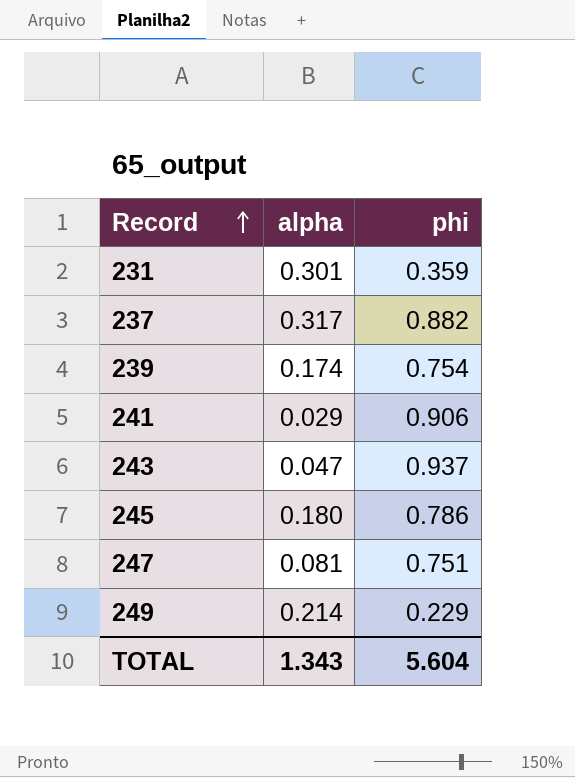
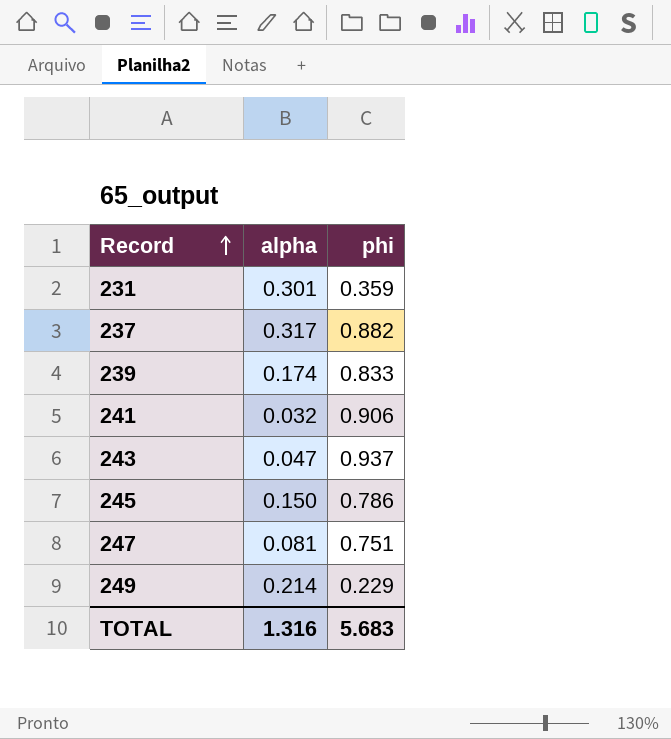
239 | phi: 0.754 -> 0.833
241 | alpha: 0.029 -> 0.032
245 | alpha: 0.180 -> 0.150
TOTAL | alpha: 1.343 -> 1.316
TOTAL | phi: 5.604 -> 5.683

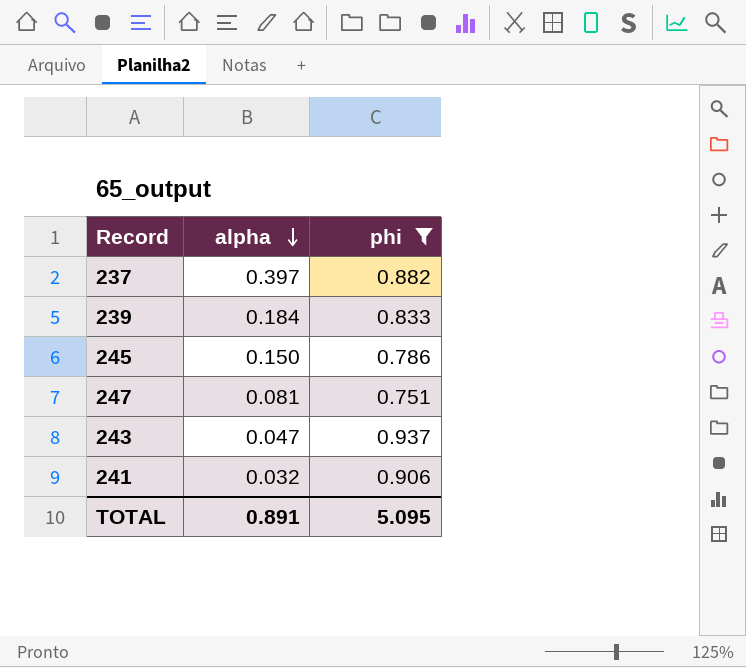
filter: none -> phi >= 0.751
row order: Record ascending -> alpha descending
237 | alpha: 0.317 -> 0.397
239 | alpha: 0.174 -> 0.184
TOTAL | alpha: 1.316 -> 0.891
TOTAL | phi: 5.683 -> 5.095

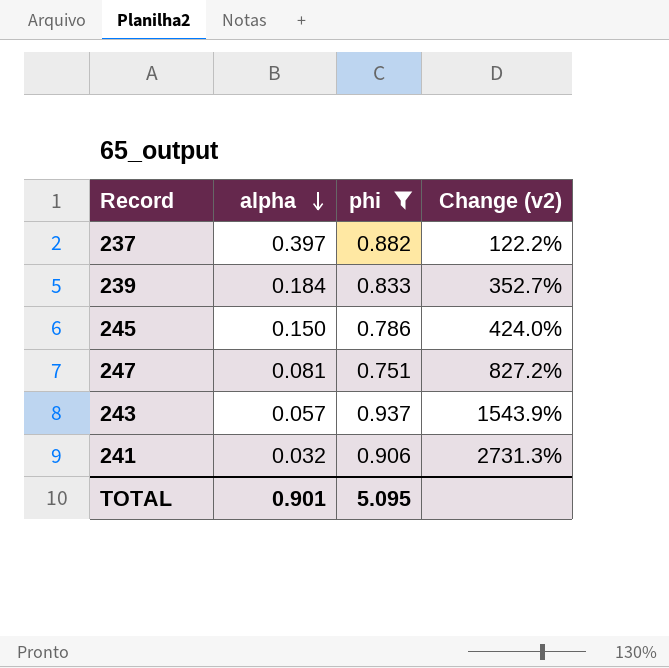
column Change (v2) | formula: none -> ([phi] - [alpha]) / [alpha]
243 | alpha: 0.047 -> 0.057
TOTAL | alpha: 0.891 -> 0.901

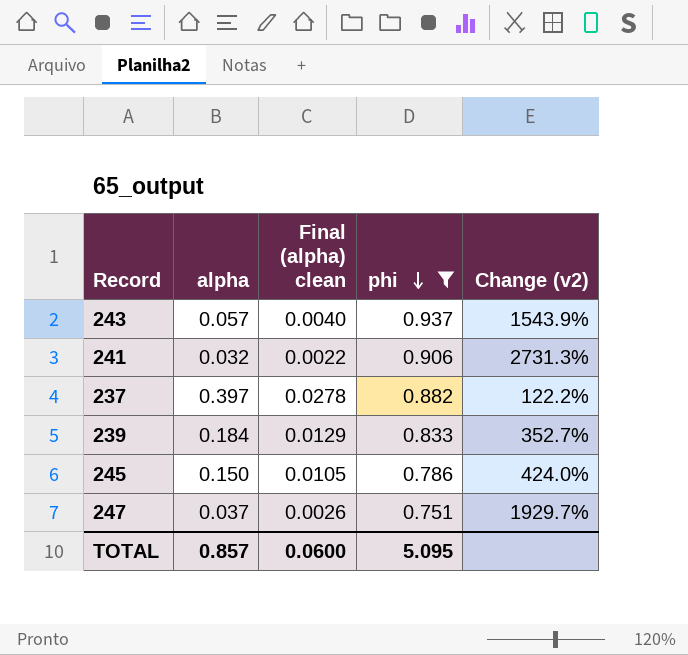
row order: alpha descending -> phi descending
column Final (alpha) clean | formula: none -> [alpha] * 0.07
247 | alpha: 0.081 -> 0.037
247 | Change (v2): 827.2% -> 1929.7%
TOTAL | alpha: 0.901 -> 0.857

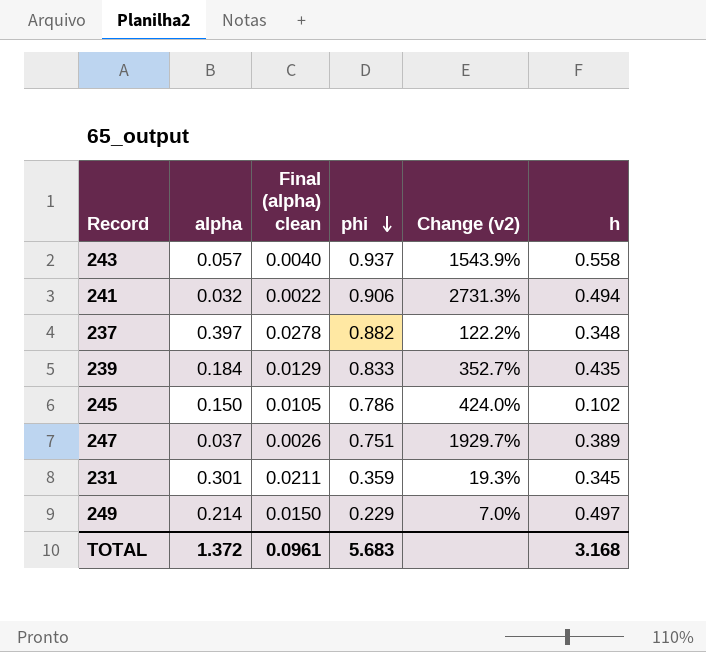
filter: phi >= 0.751 -> none
column h | position: none -> 6
TOTAL | alpha: 0.857 -> 1.372
TOTAL | Final (alpha) clean: 0.0600 -> 0.0961
TOTAL | phi: 5.095 -> 5.683

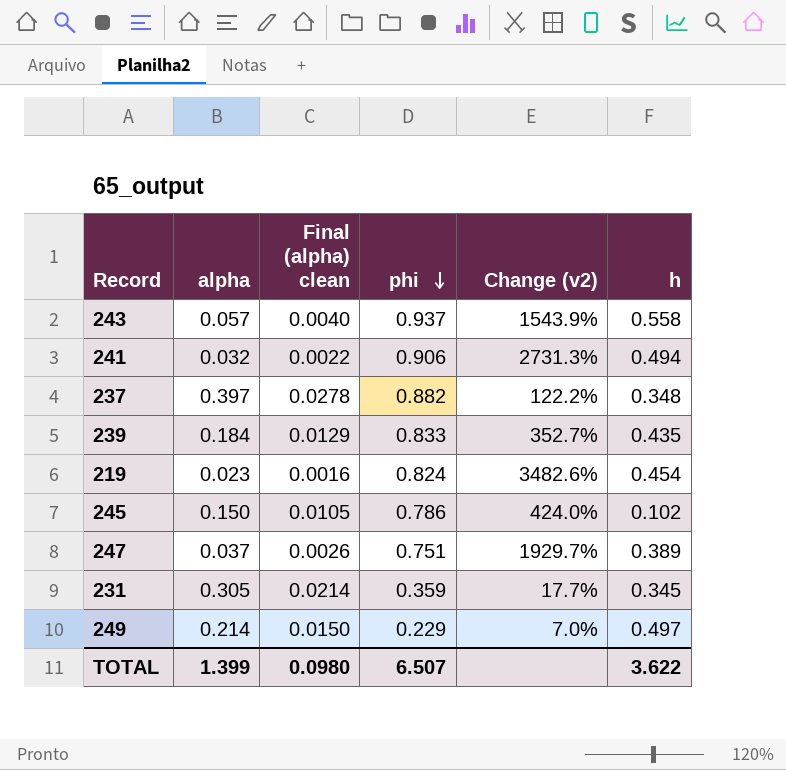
row 219: none -> 0.023 | 0.0016 | 0.824 | 3482.6% | 0.454
231 | alpha: 0.301 -> 0.305
231 | Final (alpha) clean: 0.0211 -> 0.0214
231 | Change (v2): 19.3% -> 17.7%
TOTAL | alpha: 1.372 -> 1.399
TOTAL | Final (alpha) clean: 0.0961 -> 0.0980
TOTAL | phi: 5.683 -> 6.507
TOTAL | h: 3.168 -> 3.622

